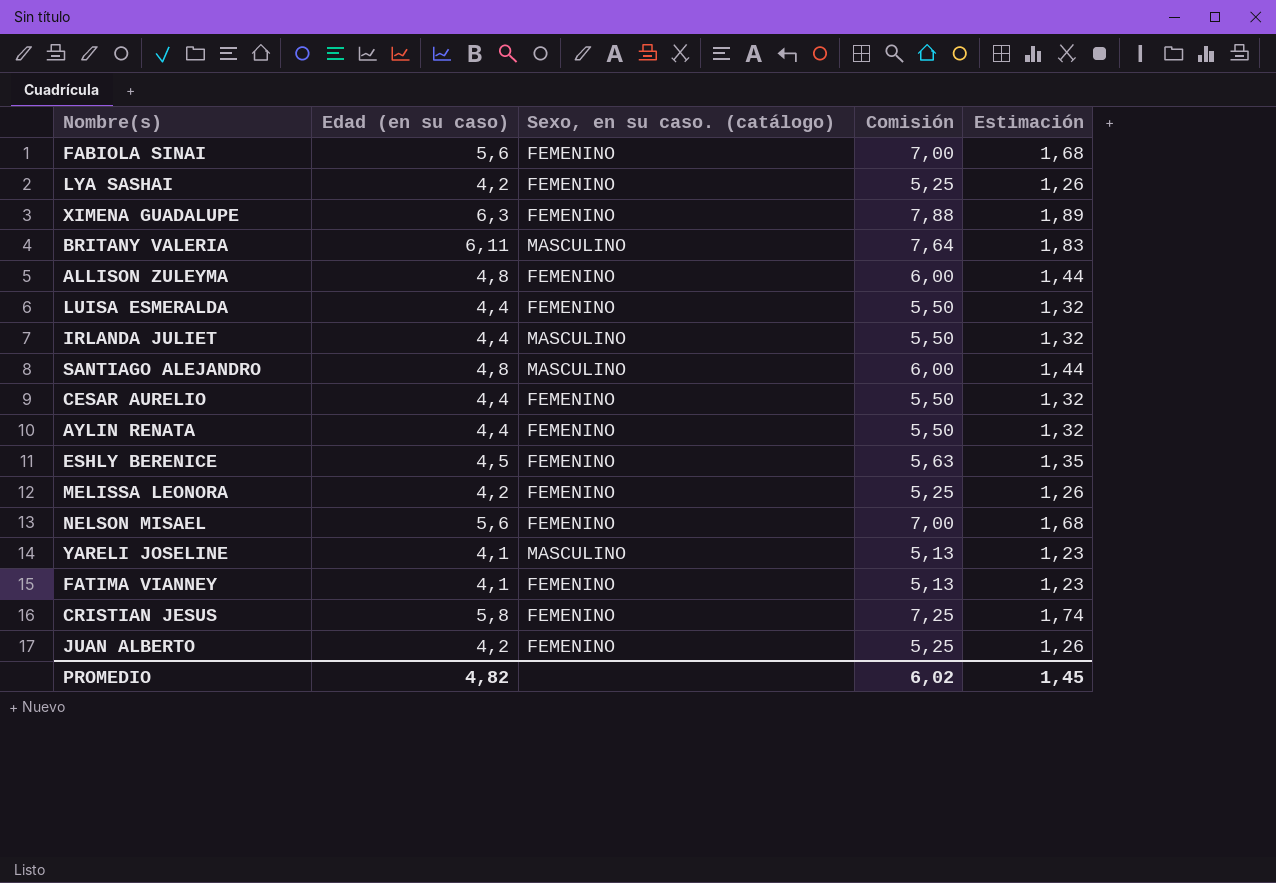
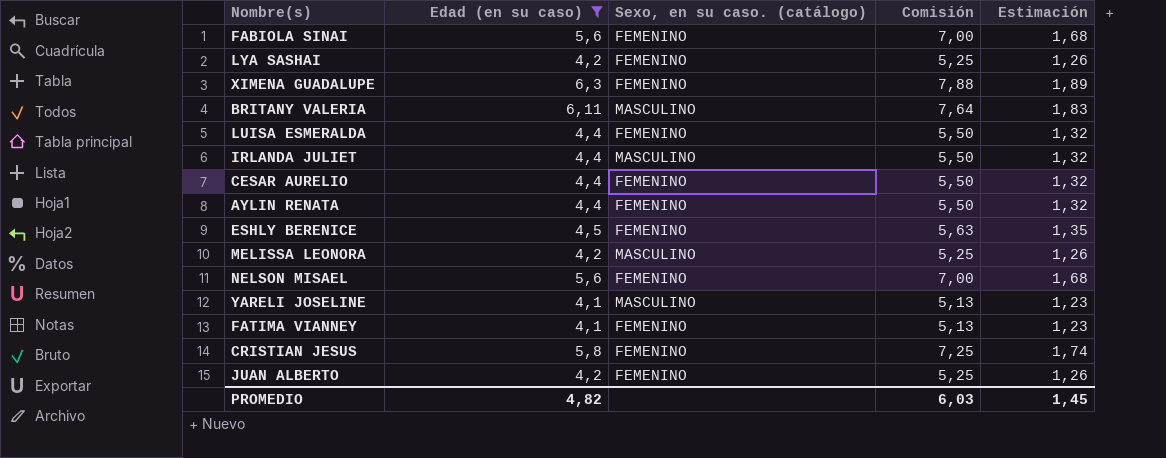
filter: none -> Edad (en su caso) != 4,8
MELISSA LEONORA | Sexo, en su caso. (catálogo): FEMENINO -> MASCULINO
PROMEDIO | Comisión: 6,02 -> 6,03

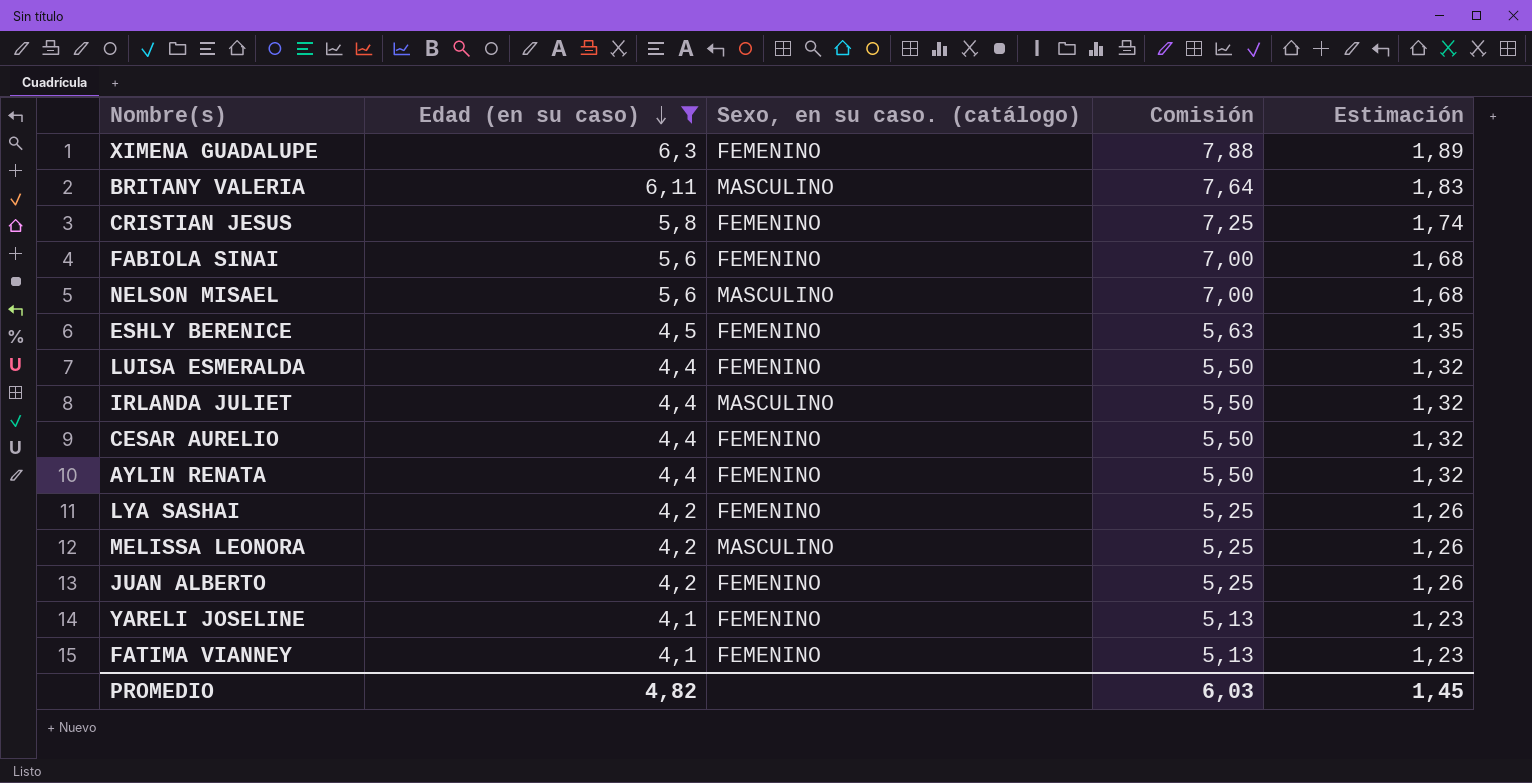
row order: none -> Edad (en su caso) descending
NELSON MISAEL | Sexo, en su caso. (catálogo): FEMENINO -> MASCULINO
YARELI JOSELINE | Sexo, en su caso. (catálogo): MASCULINO -> FEMENINO

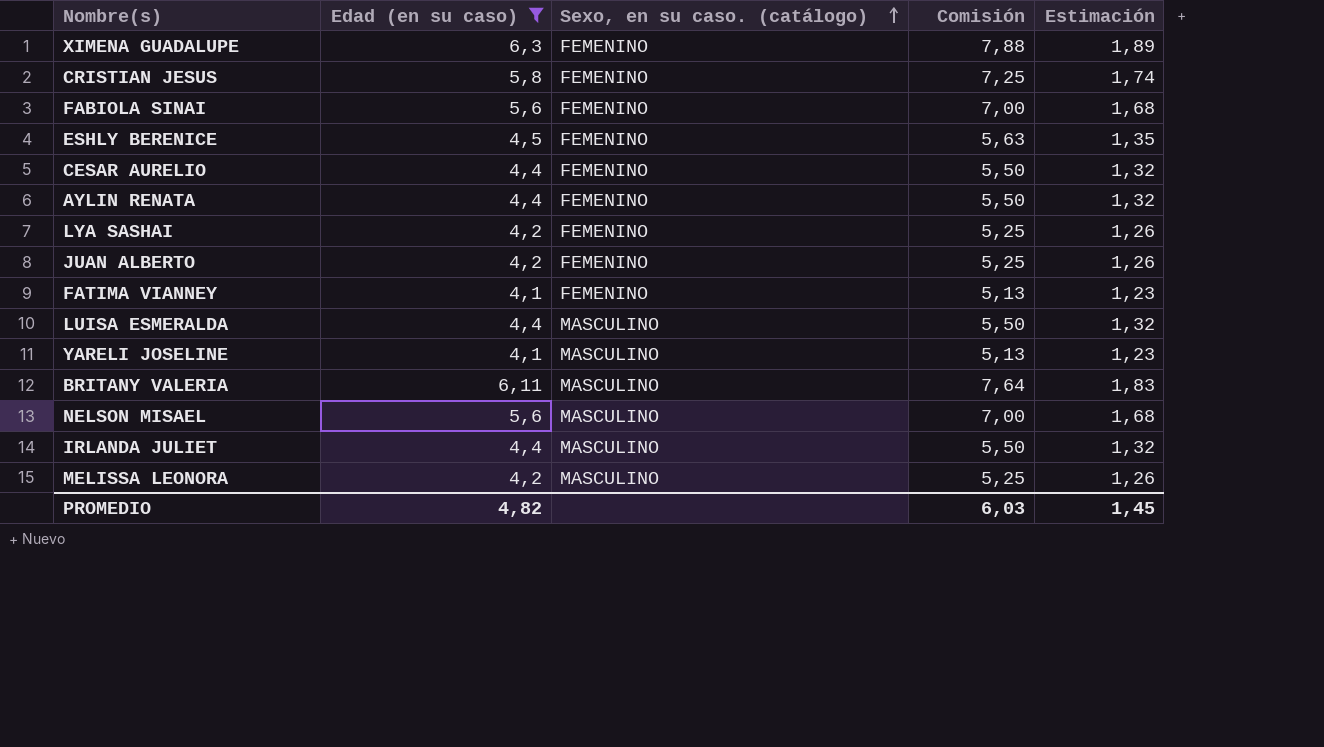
row order: Edad (en su caso) descending -> Sexo, en su caso. (catálogo) ascending
LUISA ESMERALDA | Sexo, en su caso. (catálogo): FEMENINO -> MASCULINO
YARELI JOSELINE | Sexo, en su caso. (catálogo): FEMENINO -> MASCULINO

